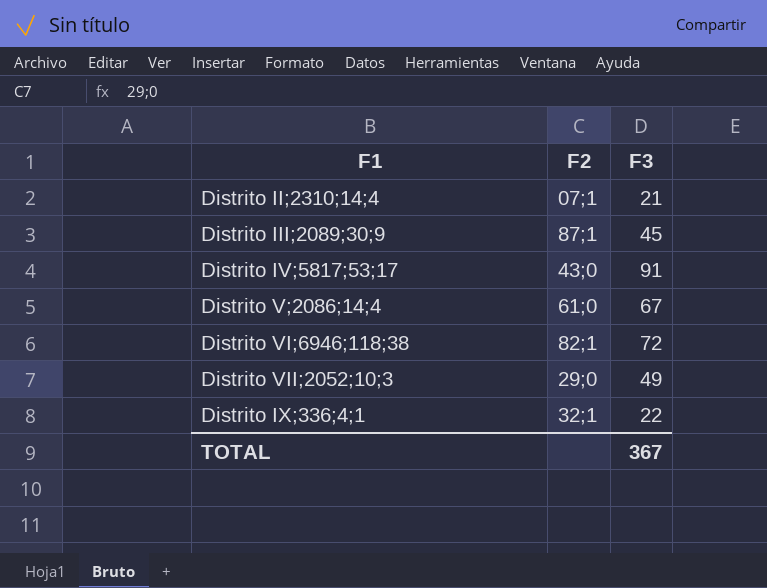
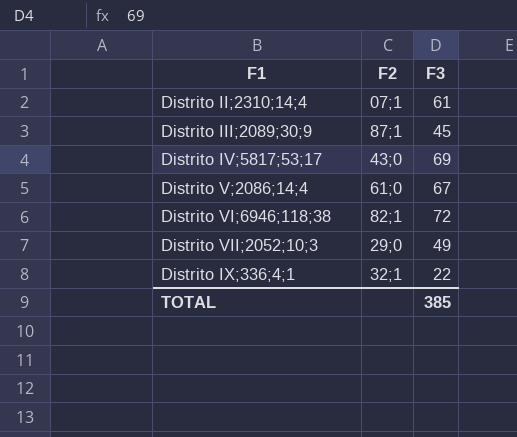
Distrito II;2310;14;4 | F3: 21 -> 61
Distrito IV;5817;53;17 | F3: 91 -> 69
TOTAL | F3: 367 -> 385

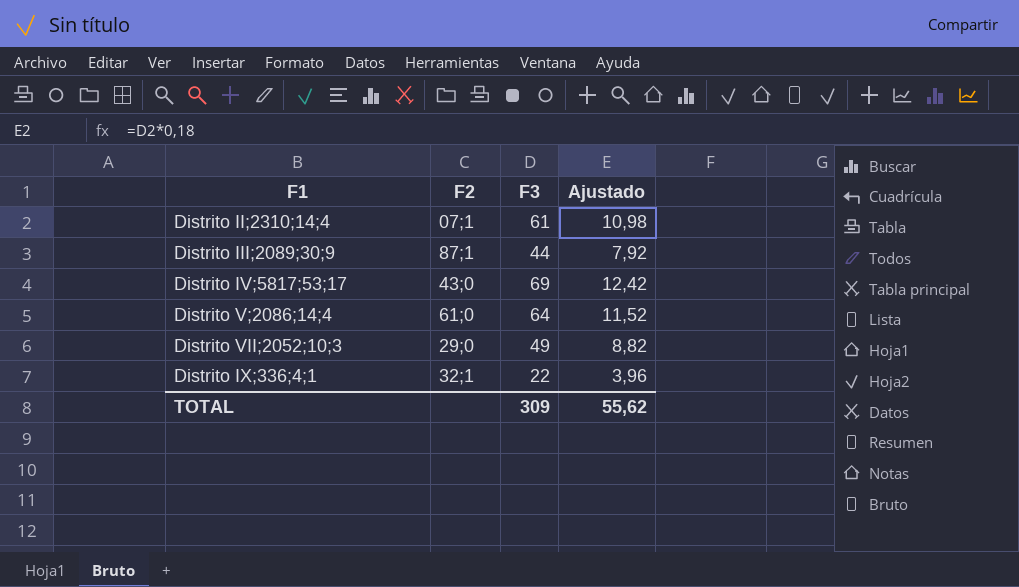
column Ajustado | formula: none -> [F3] * 0,18
row Distrito VI;6946;118;38: 82;1 | 72 -> none
Distrito III;2089;30;9 | F3: 45 -> 44
Distrito V;2086;14;4 | F3: 67 -> 64
TOTAL | F3: 385 -> 309

